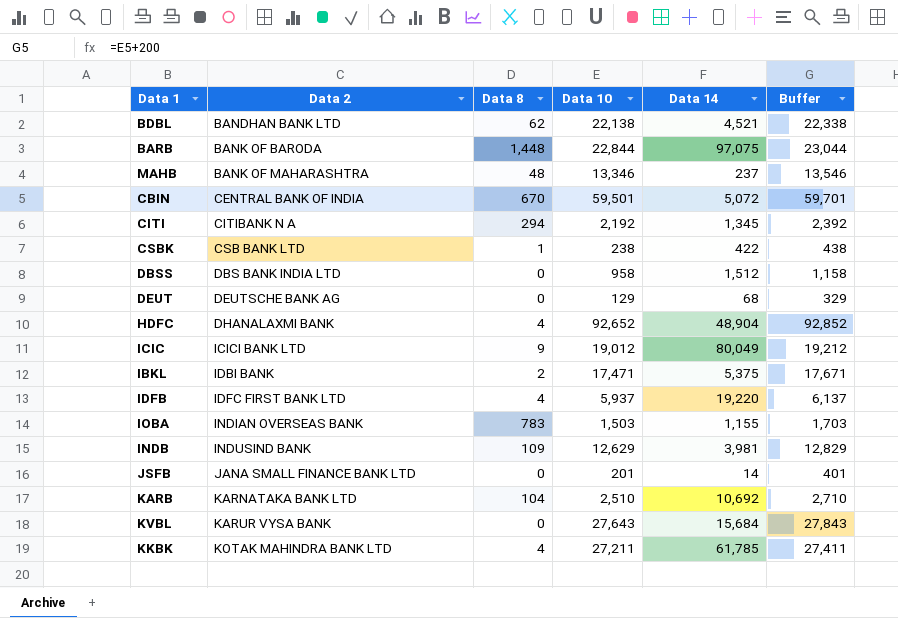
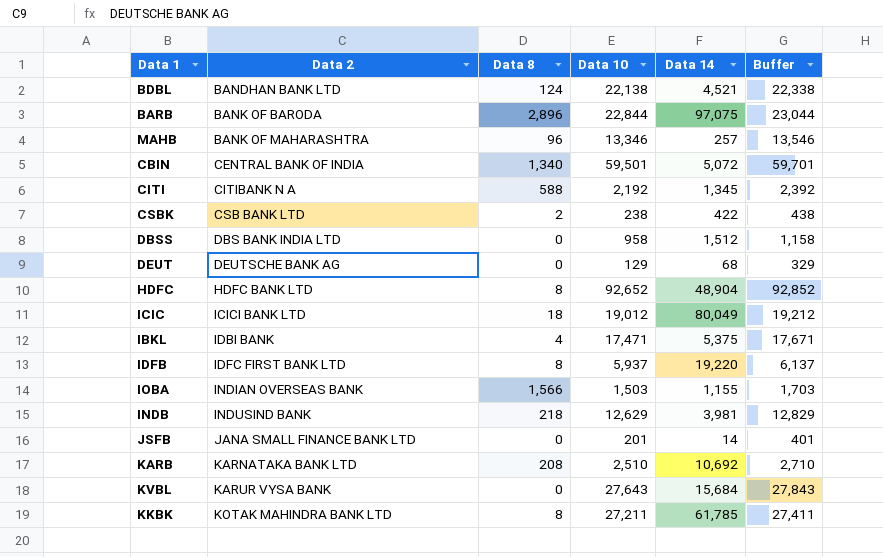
BDBL | Data 8: 62 -> 124
BARB | Data 8: 1,448 -> 2,896
MAHB | Data 8: 48 -> 96
MAHB | Data 14: 237 -> 257
CBIN | Data 8: 670 -> 1,340
CITI | Data 8: 294 -> 588
CSBK | Data 8: 1 -> 2
HDFC | Data 2: DHANALAXMI BANK -> HDFC BANK LTD
HDFC | Data 8: 4 -> 8
ICIC | Data 8: 9 -> 18
IBKL | Data 8: 2 -> 4
IDFB | Data 8: 4 -> 8
IOBA | Data 8: 783 -> 1,566
INDB | Data 8: 109 -> 218
KARB | Data 8: 104 -> 208
KKBK | Data 8: 4 -> 8

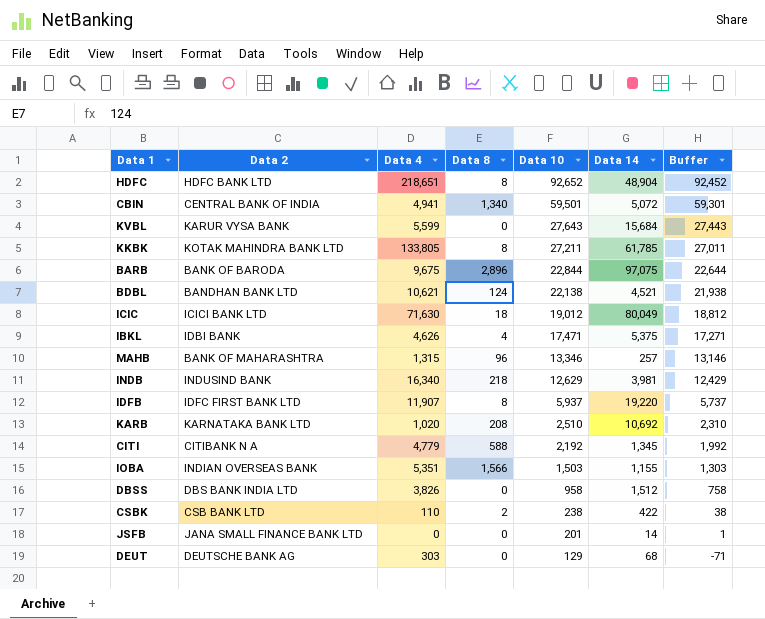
row order: Data 2 ascending -> Data 10 descending
column Data 4 | position: none -> 3
column Buffer | formula: [Data 10] + 200 -> [Data 10] - 200

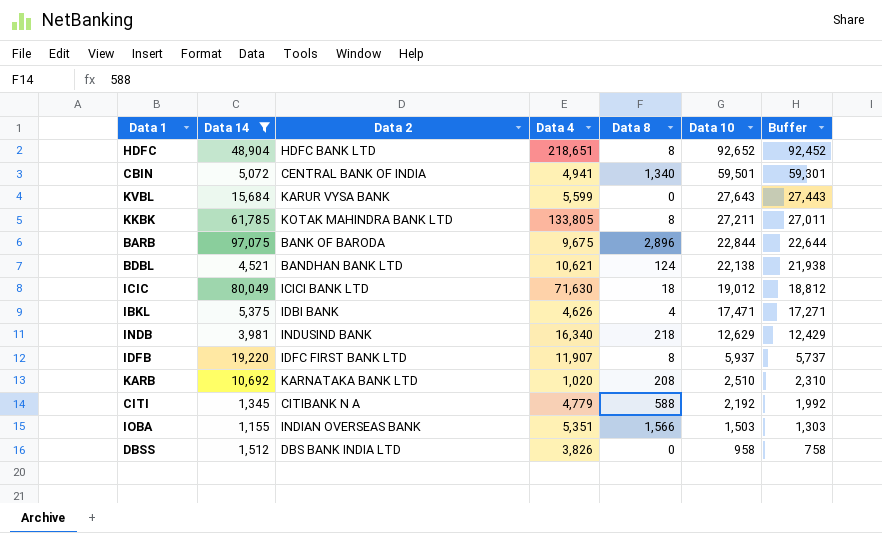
filter: none -> Data 14 >= 1,155
column Data 14 | position: 6 -> 2

